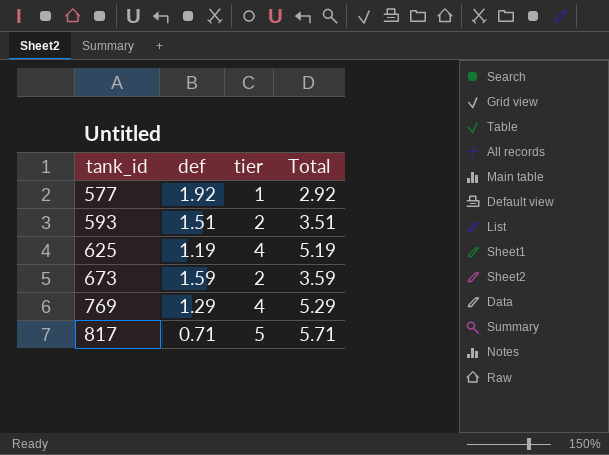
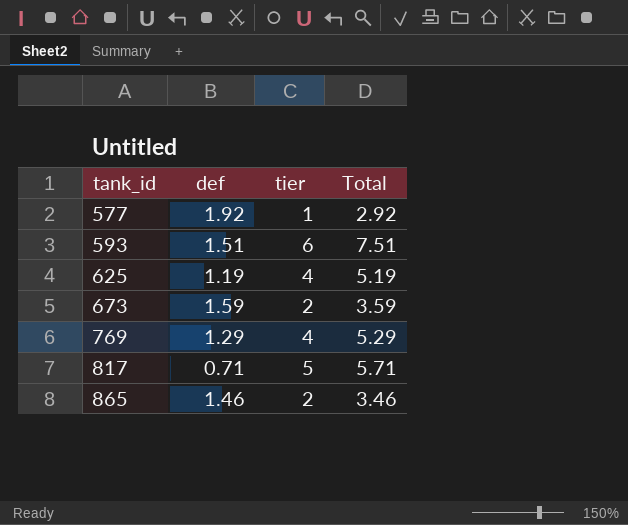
593 | tier: 2 -> 6
593 | Total: 3.51 -> 7.51
row 865: none -> 1.46 | 2 | 3.46

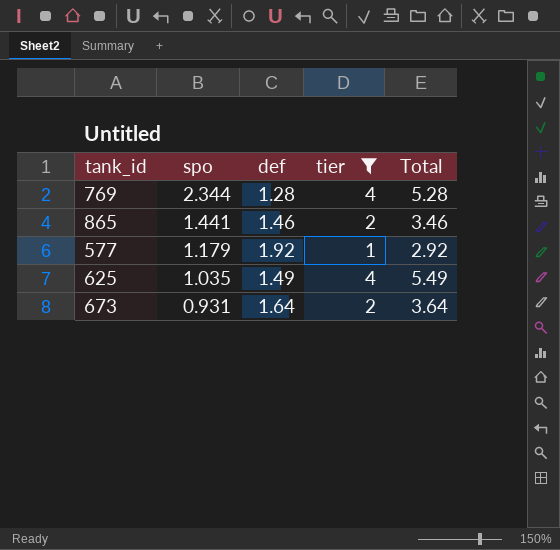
filter: none -> tier <= 4
row order: tank_id ascending -> spo descending
column spo | position: none -> 2
769 | def: 1.29 -> 1.28
769 | Total: 5.29 -> 5.28
625 | def: 1.19 -> 1.49
625 | Total: 5.19 -> 5.49
673 | def: 1.59 -> 1.64
673 | Total: 3.59 -> 3.64

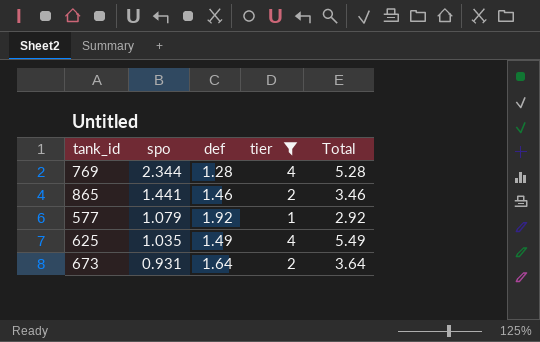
577 | spo: 1.179 -> 1.079

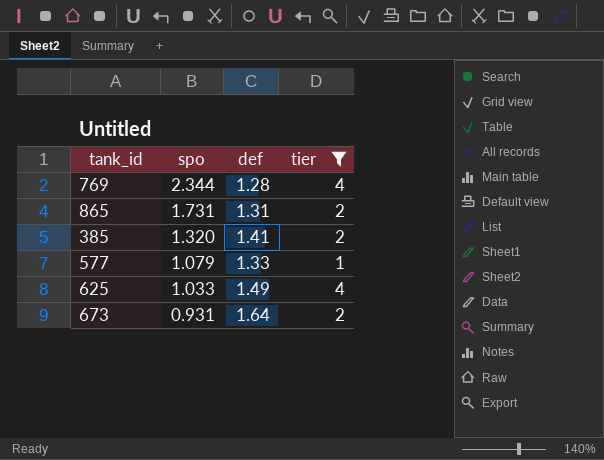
column Total | formula: [def] + [tier] -> none
865 | spo: 1.441 -> 1.731
865 | def: 1.46 -> 1.31
row 385: none -> 1.320 | 1.41 | 2
577 | def: 1.92 -> 1.33
625 | spo: 1.035 -> 1.033

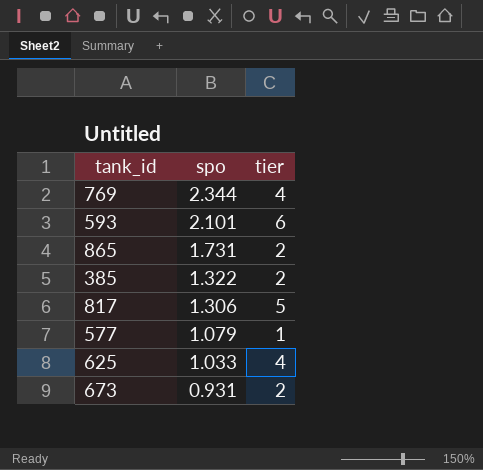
filter: tier <= 4 -> none
column def | position: 3 -> none
385 | spo: 1.320 -> 1.322

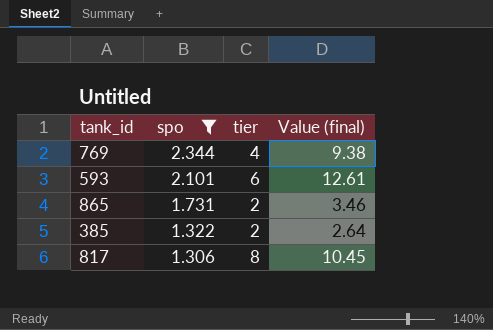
filter: none -> spo >= 1.306
column Value (final) | formula: none -> [spo] * [tier]
817 | tier: 5 -> 8

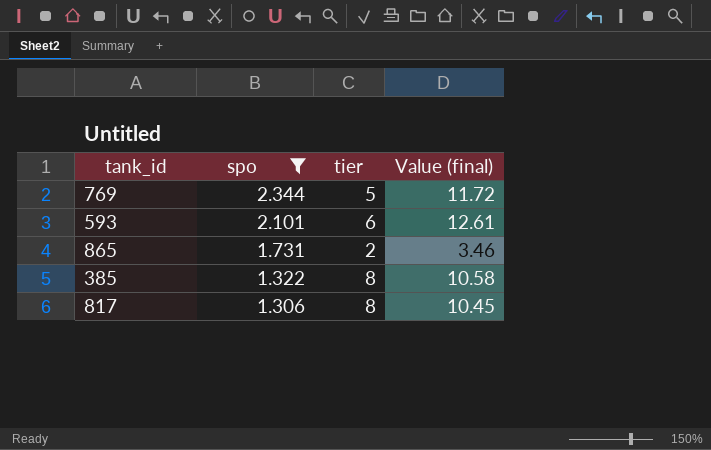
769 | tier: 4 -> 5
769 | Value (final): 9.38 -> 11.72
385 | tier: 2 -> 8
385 | Value (final): 2.64 -> 10.58

